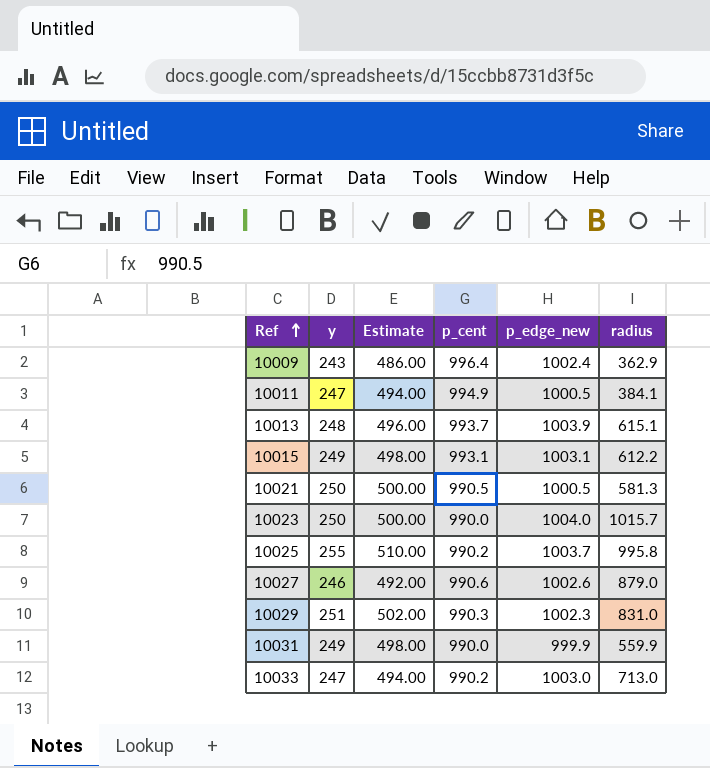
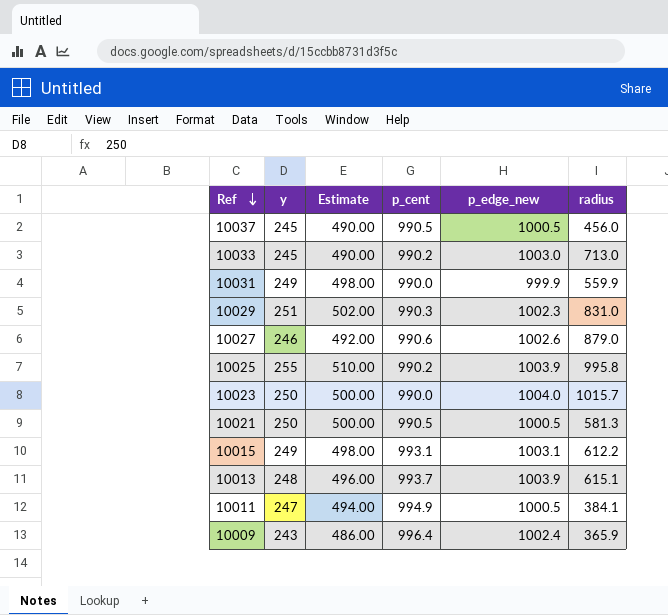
row order: Ref ascending -> Ref descending
row 10037: none -> 245 | 490.00 | 990.5 | 1000.5 | 456.0
10033 | y: 247 -> 245
10033 | Estimate: 494.00 -> 490.00
10025 | p_edge_new: 1003.7 -> 1003.9
10009 | radius: 362.9 -> 365.9

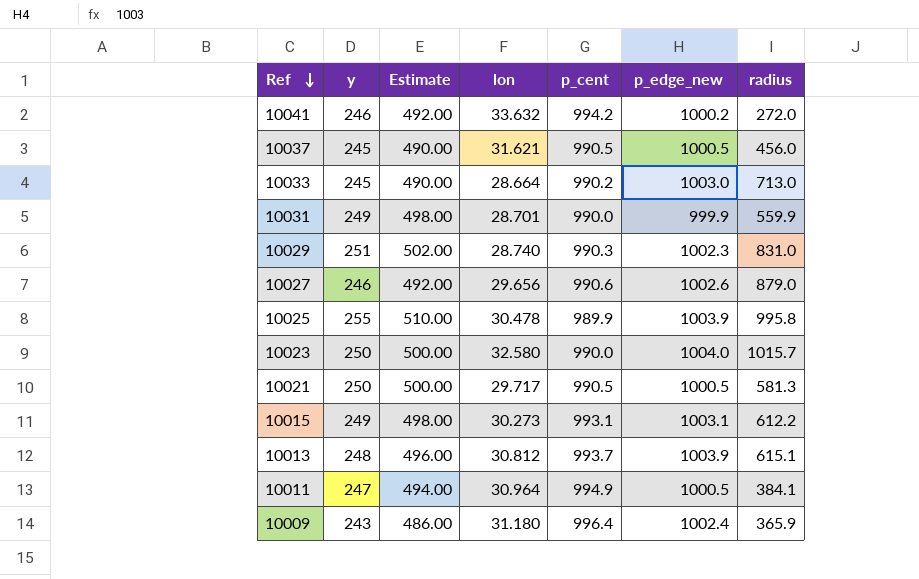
column lon | position: none -> 4
row 10041: none -> 246 | 492.00 | 33.632 | 994.2 | 1000.2 | 272.0
10025 | p_cent: 990.2 -> 989.9

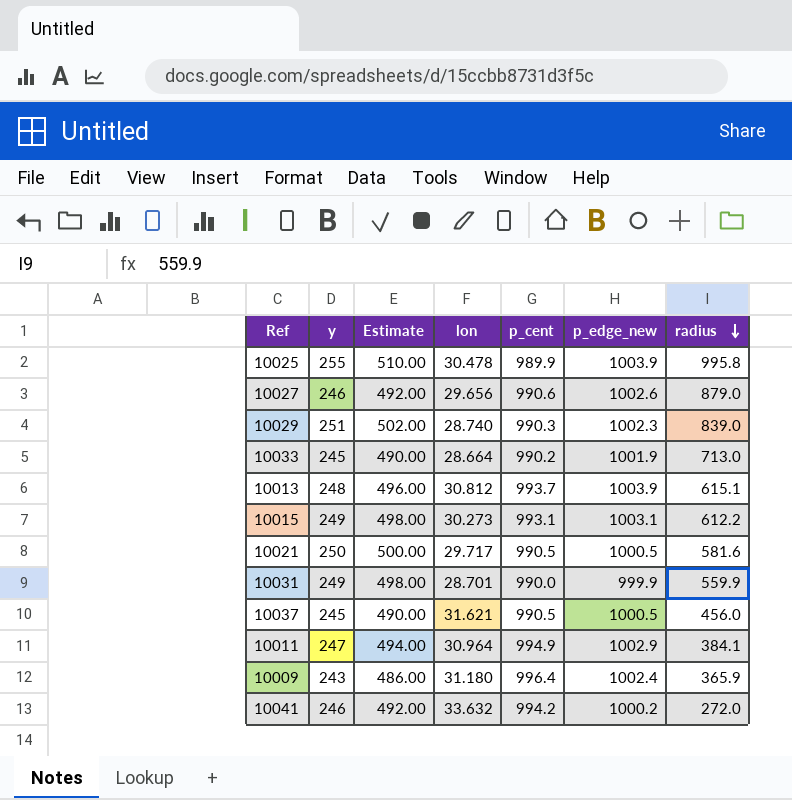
row order: Ref descending -> radius descending
row 10023: 250 | 500.00 | 32.580 | 990.0 | 1004.0 | 1015.7 -> none
10029 | radius: 831.0 -> 839.0
10033 | p_edge_new: 1003.0 -> 1001.9
10021 | radius: 581.3 -> 581.6
10011 | p_edge_new: 1000.5 -> 1002.9

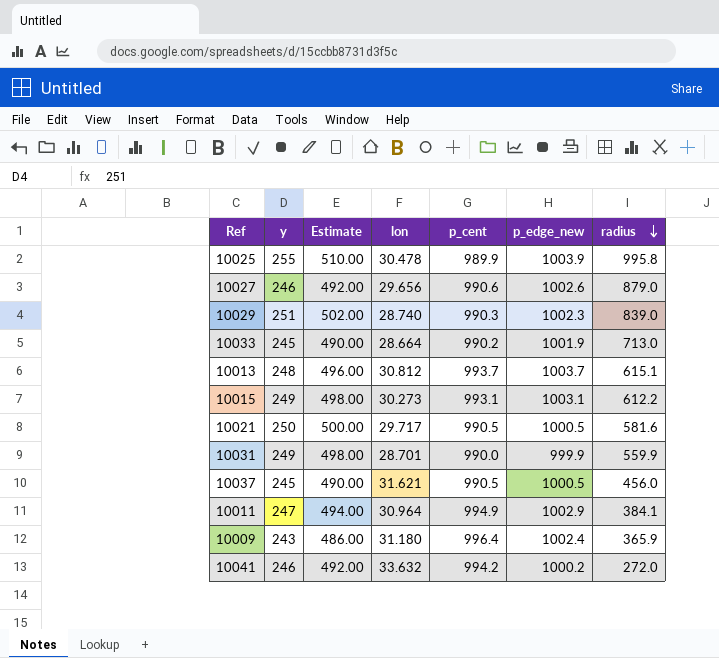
10013 | p_edge_new: 1003.9 -> 1003.7

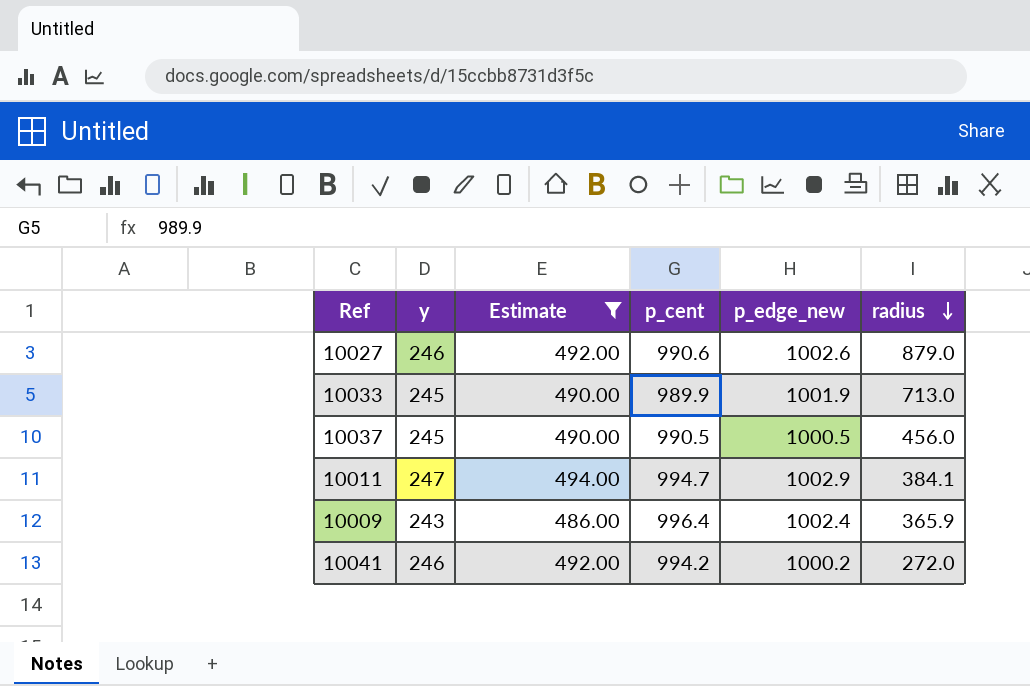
filter: none -> Estimate <= 494.00
column lon | position: 4 -> none
10033 | p_cent: 990.2 -> 989.9
10011 | p_cent: 994.9 -> 994.7

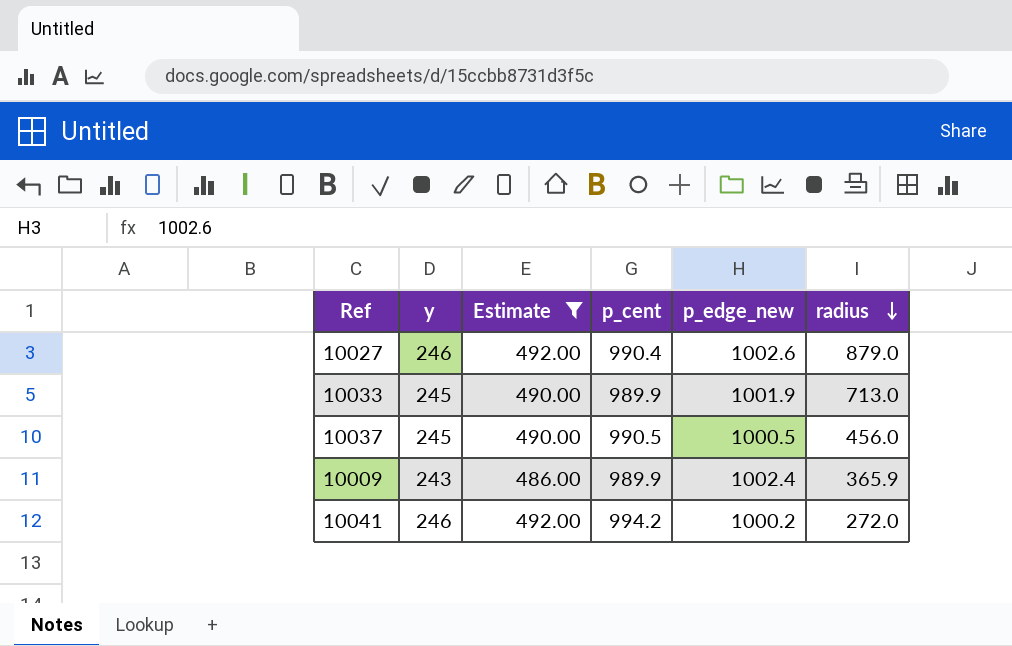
row 10011: 247 | 494.00 | 994.7 | 1002.9 | 384.1 -> none
10027 | p_cent: 990.6 -> 990.4
10009 | p_cent: 996.4 -> 989.9

